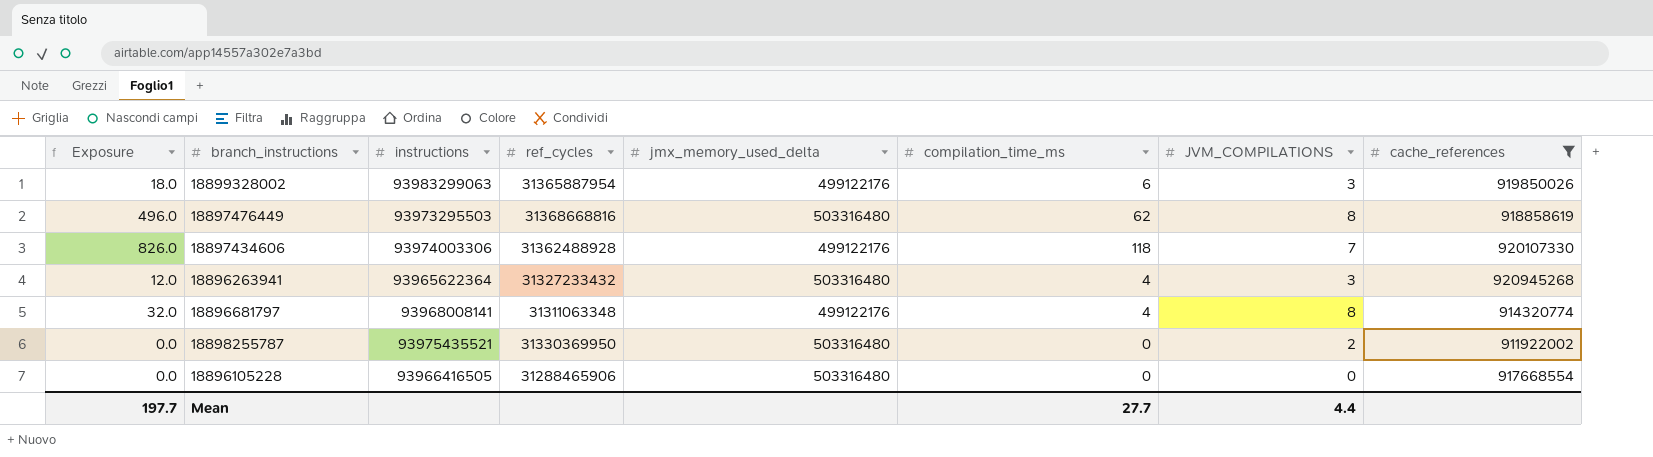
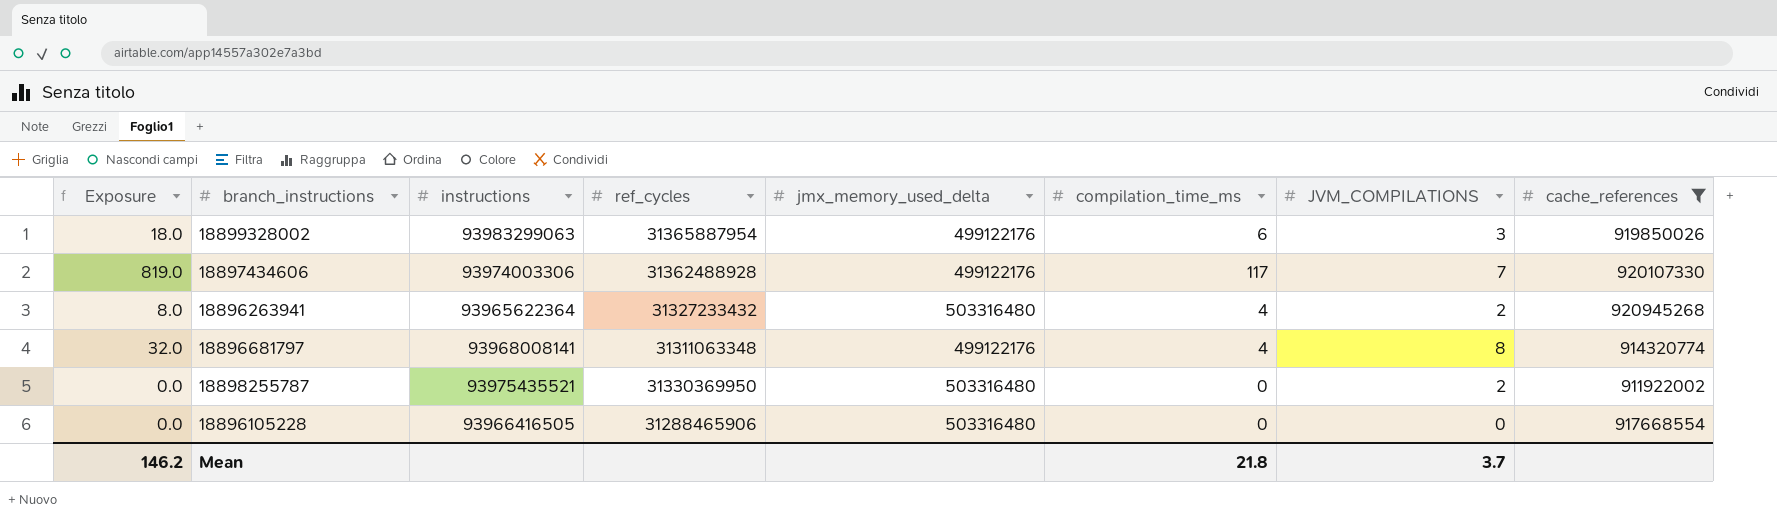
row 18897476449: 496.0 | 93973295503 | 31368668816 | 503316480 | 62 | 8 | 918858619 -> none
18897434606 | Exposure: 826.0 -> 819.0
18897434606 | compilation_time_ms: 118 -> 117
18896263941 | Exposure: 12.0 -> 8.0
18896263941 | JVM_COMPILATIONS: 3 -> 2
Mean | Exposure: 197.7 -> 146.2
Mean | compilation_time_ms: 27.7 -> 21.8
Mean | JVM_COMPILATIONS: 4.4 -> 3.7

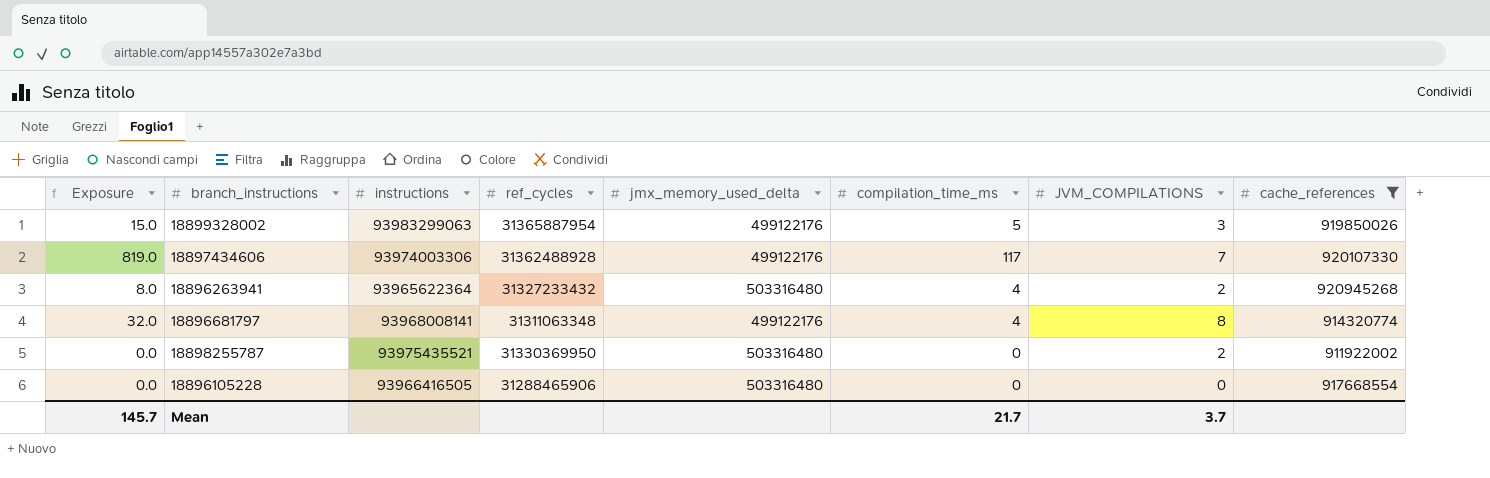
18899328002 | Exposure: 18.0 -> 15.0
18899328002 | compilation_time_ms: 6 -> 5
Mean | Exposure: 146.2 -> 145.7
Mean | compilation_time_ms: 21.8 -> 21.7

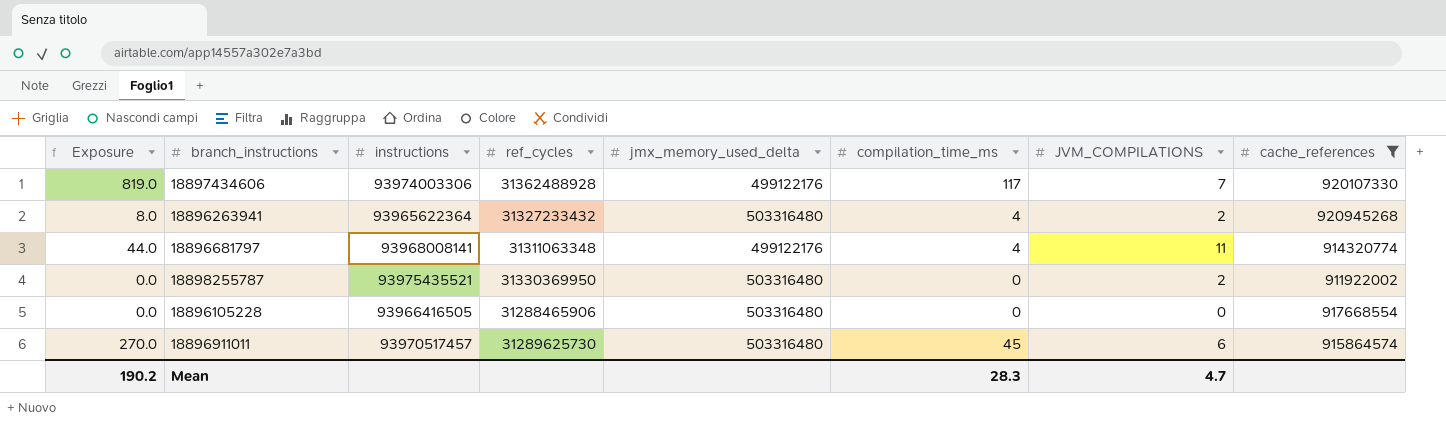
row 18899328002: 15.0 | 93983299063 | 31365887954 | 499122176 | 5 | 3 | 919850026 -> none
18896681797 | Exposure: 32.0 -> 44.0
18896681797 | JVM_COMPILATIONS: 8 -> 11
row 18896911011: none -> 270.0 | 93970517457 | 31289625730 | 503316480 | 45 | 6 | 915864574
Mean | Exposure: 145.7 -> 190.2
Mean | compilation_time_ms: 21.7 -> 28.3
Mean | JVM_COMPILATIONS: 3.7 -> 4.7

